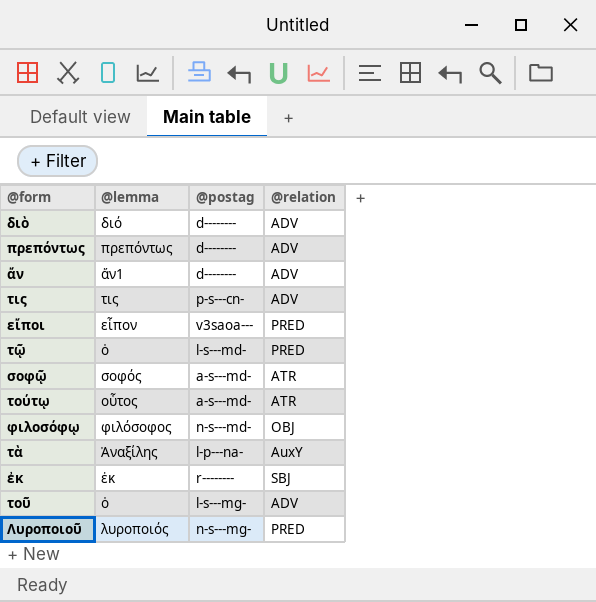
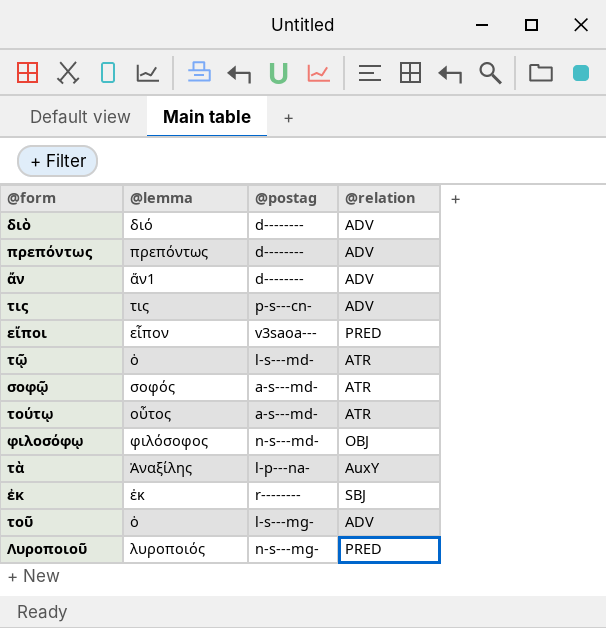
τῷ | @relation: PRED -> ATR

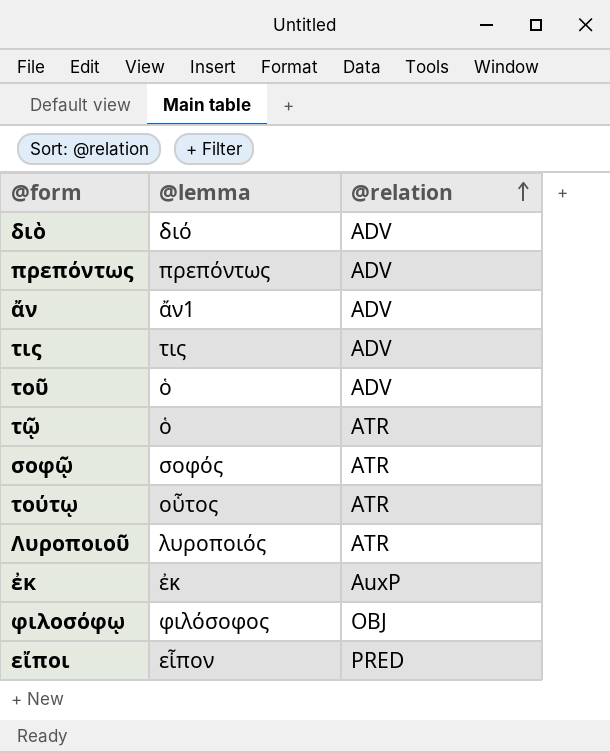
row order: none -> @relation ascending
column @postag | position: 3 -> none
row τὰ: Ἀναξίλης | l-p---na- | AuxY -> none
Λυροποιοῦ | @relation: PRED -> ATR
ἐκ | @relation: SBJ -> AuxP

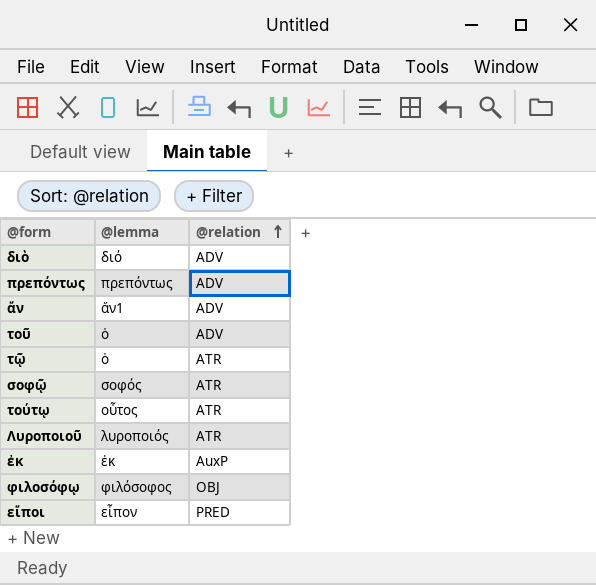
row τις: τις | ADV -> none

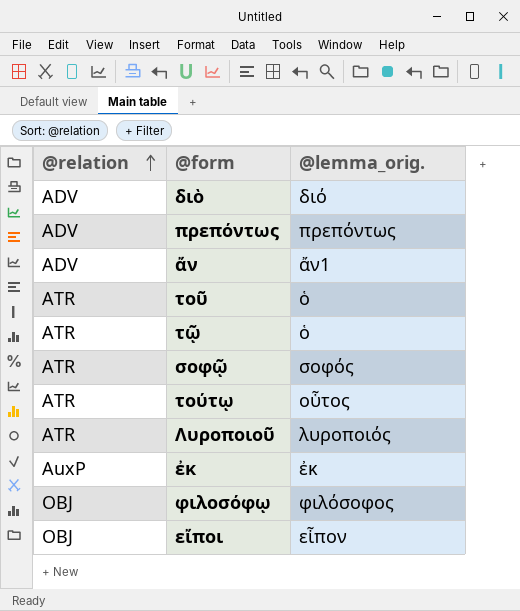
column @relation | position: 3 -> 1
column name: @lemma -> @lemma_orig.
τοῦ | @relation: ADV -> ATR
εἴποι | @relation: PRED -> OBJ

